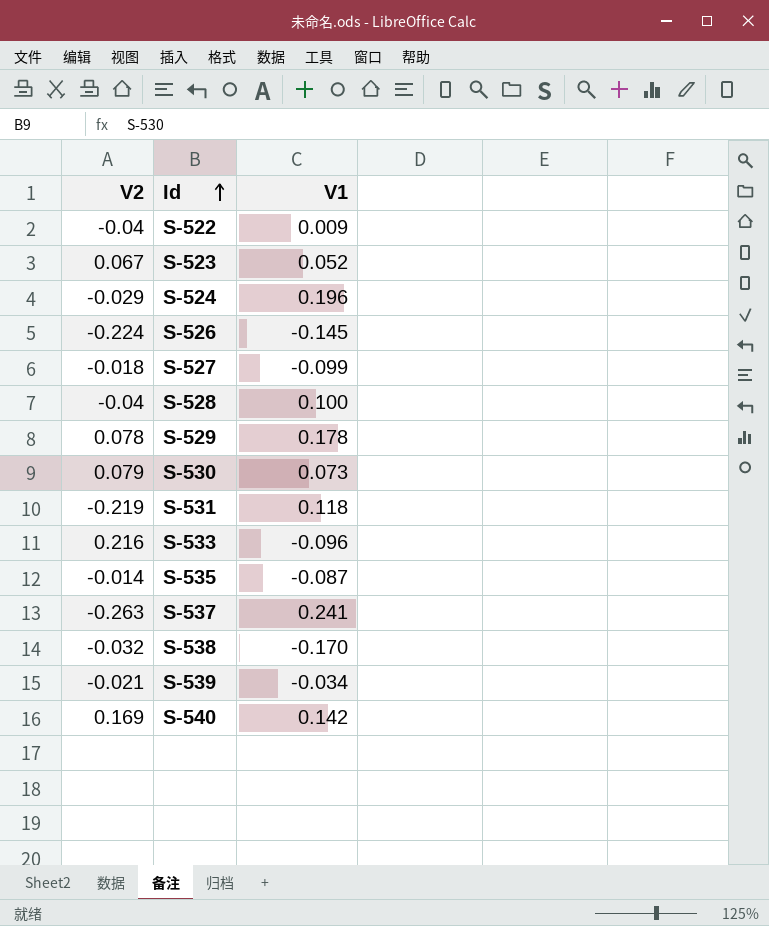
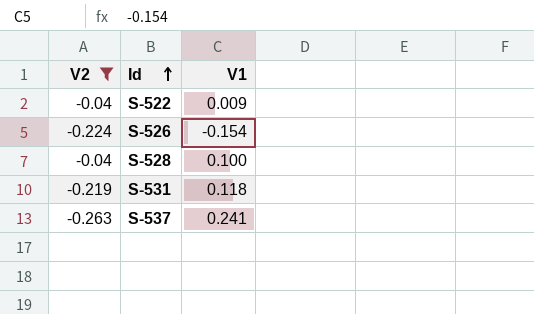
filter: none -> V2 <= -0.04
S-526 | V1: -0.145 -> -0.154

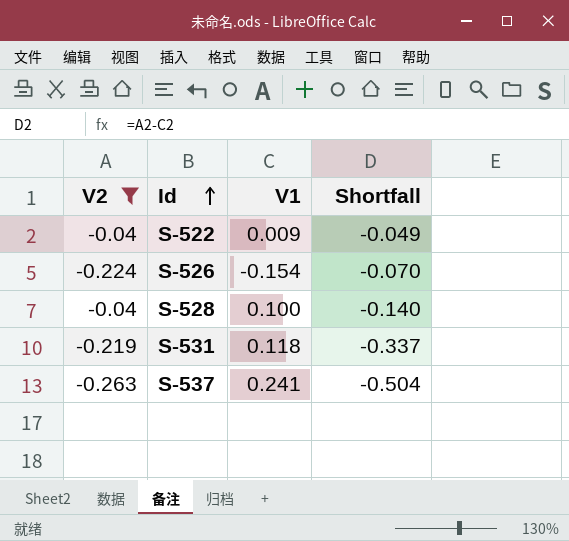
column Shortfall | formula: none -> [V2] - [V1]

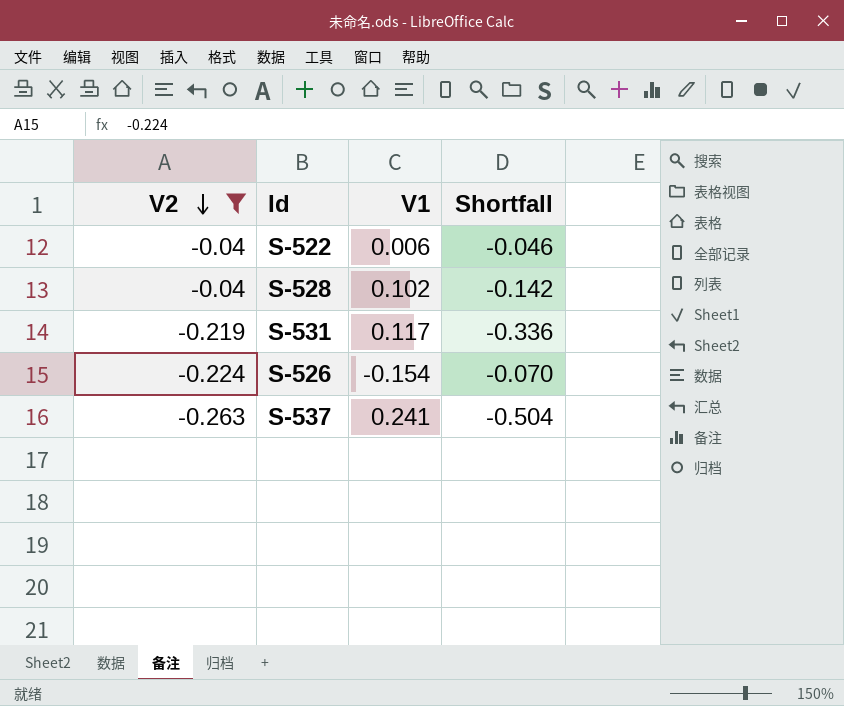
row order: Id ascending -> V2 descending
S-522 | V1: 0.009 -> 0.006
S-522 | Shortfall: -0.049 -> -0.046
S-528 | V1: 0.100 -> 0.102
S-528 | Shortfall: -0.140 -> -0.142
S-531 | V1: 0.118 -> 0.117
S-531 | Shortfall: -0.337 -> -0.336

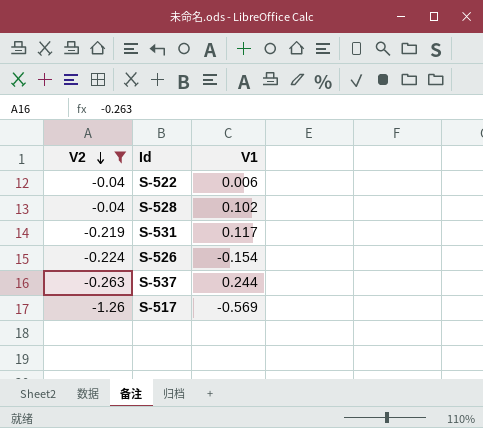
column Shortfall | formula: [V2] - [V1] -> none
S-537 | V1: 0.241 -> 0.244
row S-517: none -> -1.26 | -0.569

